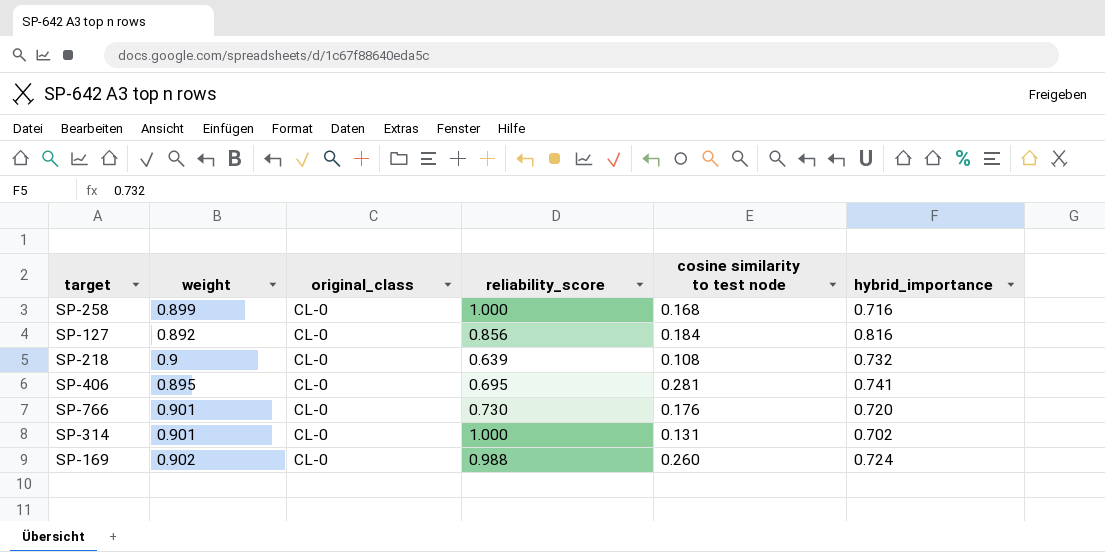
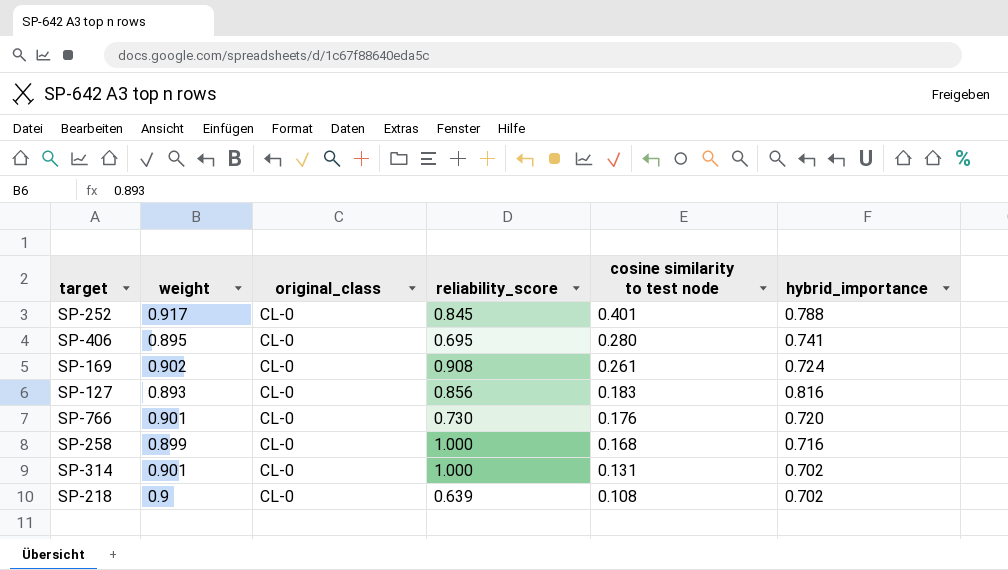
row order: none -> cosine similarity to test node descending
row SP-252: none -> 0.917 | CL-0 | 0.845 | 0.401 | 0.788
SP-406 | cosine similarity to test node: 0.281 -> 0.280
SP-169 | reliability_score: 0.988 -> 0.908
SP-169 | cosine similarity to test node: 0.260 -> 0.261
SP-127 | weight: 0.892 -> 0.893
SP-127 | cosine similarity to test node: 0.184 -> 0.183
SP-218 | hybrid_importance: 0.732 -> 0.702

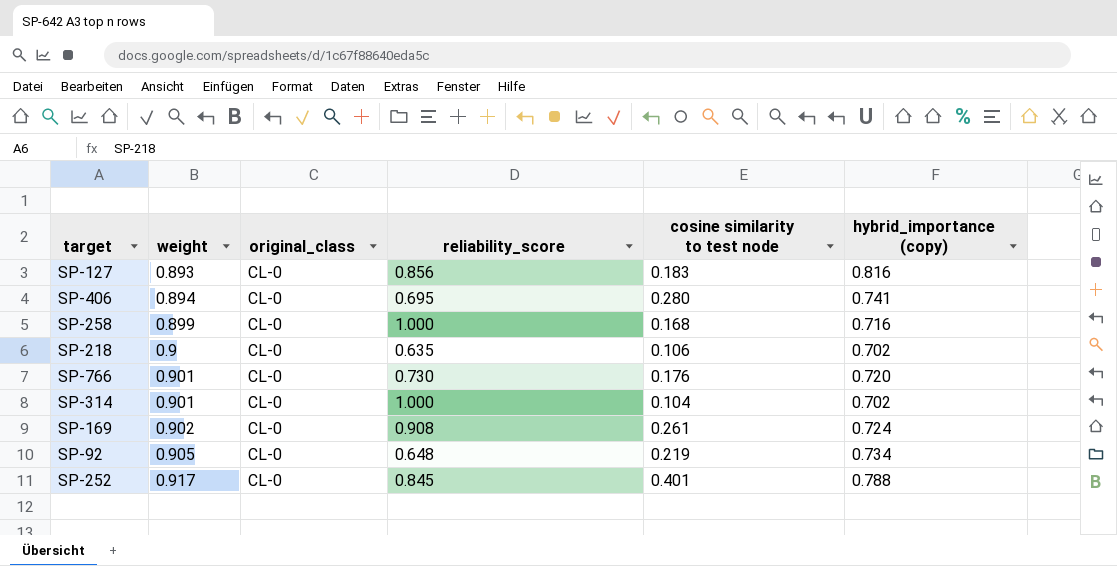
row order: cosine similarity to test node descending -> weight ascending
column name: hybrid_importance -> hybrid_importance (copy)
SP-406 | weight: 0.895 -> 0.894
SP-218 | reliability_score: 0.639 -> 0.635
SP-218 | cosine similarity to test node: 0.108 -> 0.106
SP-314 | cosine similarity to test node: 0.131 -> 0.104
row SP-92: none -> 0.905 | CL-0 | 0.648 | 0.219 | 0.734

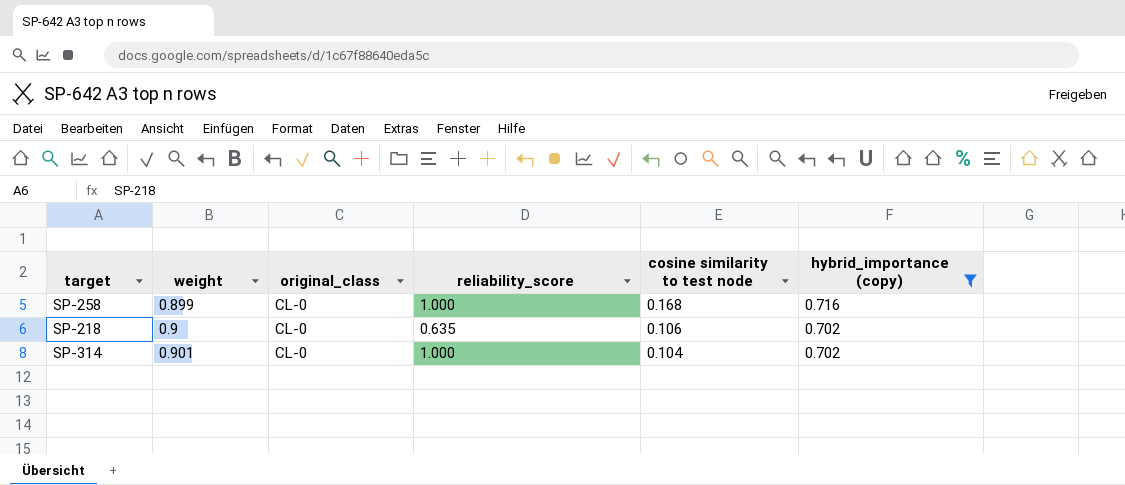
filter: none -> hybrid_importance (copy) <= 0.716

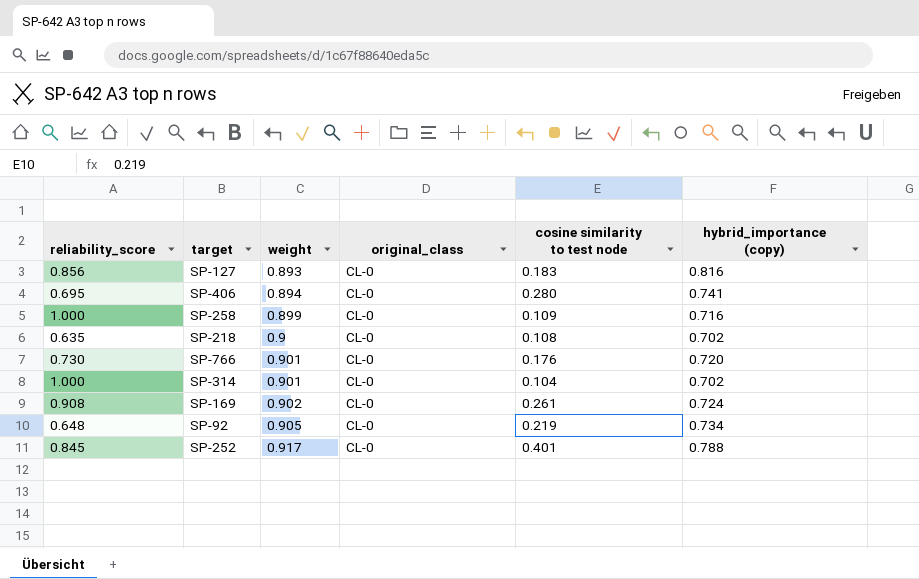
filter: hybrid_importance (copy) <= 0.716 -> none
column reliability_score | position: 4 -> 1
SP-258 | cosine similarity to test node: 0.168 -> 0.109
SP-218 | cosine similarity to test node: 0.106 -> 0.108

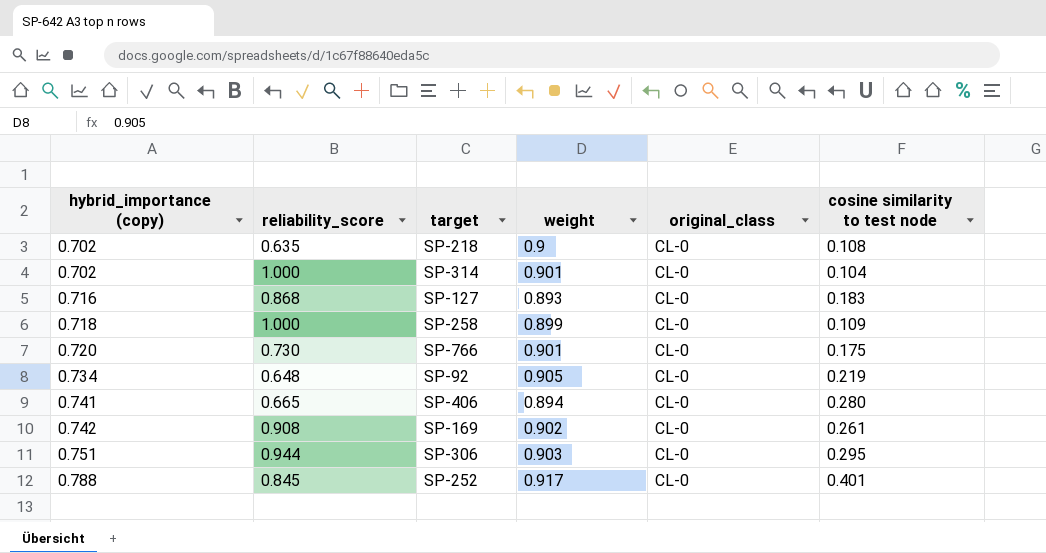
row order: weight ascending -> hybrid_importance (copy) ascending
column hybrid_importance (copy) | position: 6 -> 1
SP-127 | hybrid_importance (copy): 0.816 -> 0.716
SP-127 | reliability_score: 0.856 -> 0.868
SP-258 | hybrid_importance (copy): 0.716 -> 0.718
SP-766 | cosine similarity to test node: 0.176 -> 0.175
SP-406 | reliability_score: 0.695 -> 0.665
SP-169 | hybrid_importance (copy): 0.724 -> 0.742
row SP-306: none -> 0.751 | 0.944 | 0.903 | CL-0 | 0.295

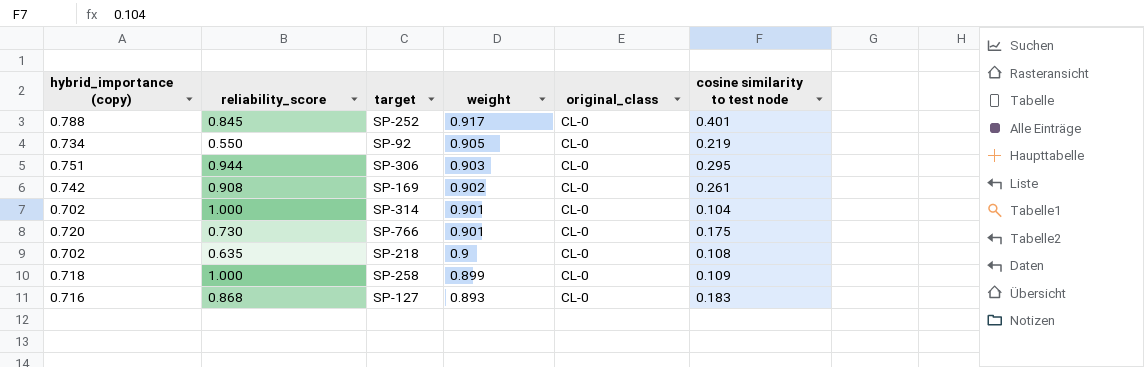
row order: hybrid_importance (copy) ascending -> weight descending
row SP-406: 0.741 | 0.665 | 0.894 | CL-0 | 0.280 -> none
SP-92 | reliability_score: 0.648 -> 0.550

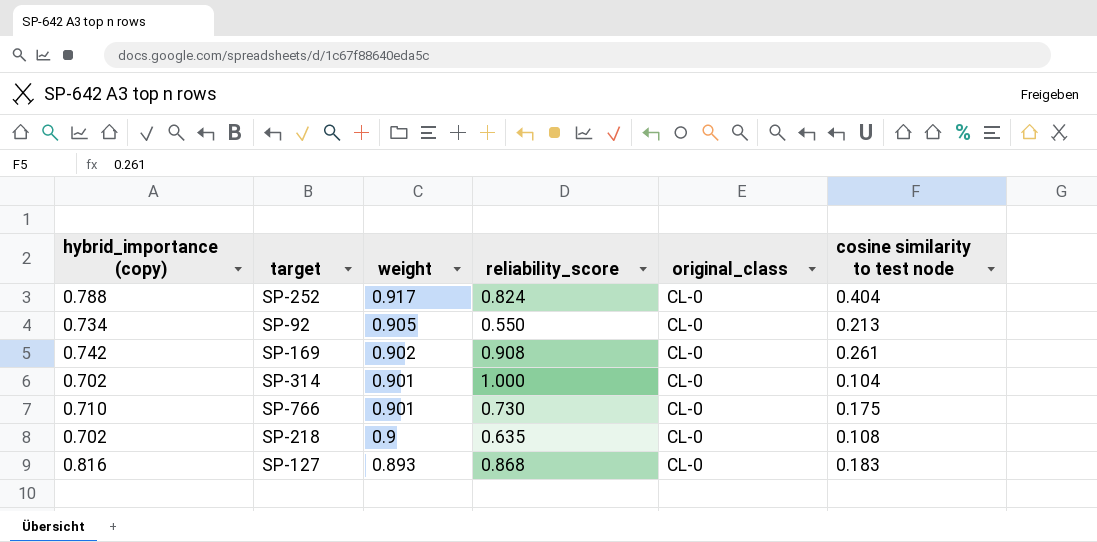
column reliability_score | position: 2 -> 4
row SP-306: 0.751 | 0.944 | 0.903 | CL-0 | 0.295 -> none
row SP-258: 0.718 | 1.000 | 0.899 | CL-0 | 0.109 -> none
SP-252 | reliability_score: 0.845 -> 0.824
SP-252 | cosine similarity to test node: 0.401 -> 0.404
SP-92 | cosine similarity to test node: 0.219 -> 0.213
SP-766 | hybrid_importance (copy): 0.720 -> 0.710
SP-127 | hybrid_importance (copy): 0.716 -> 0.816

